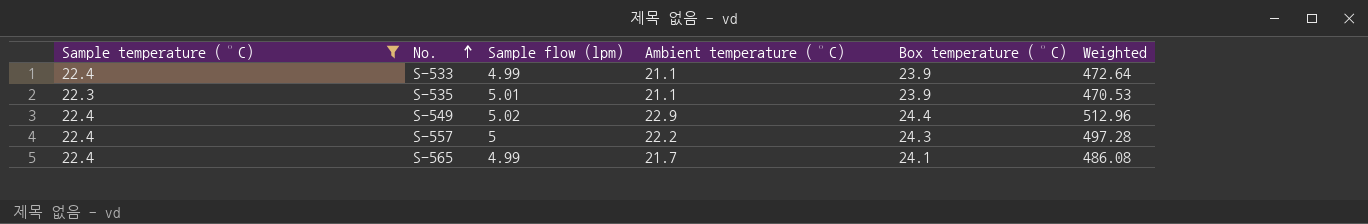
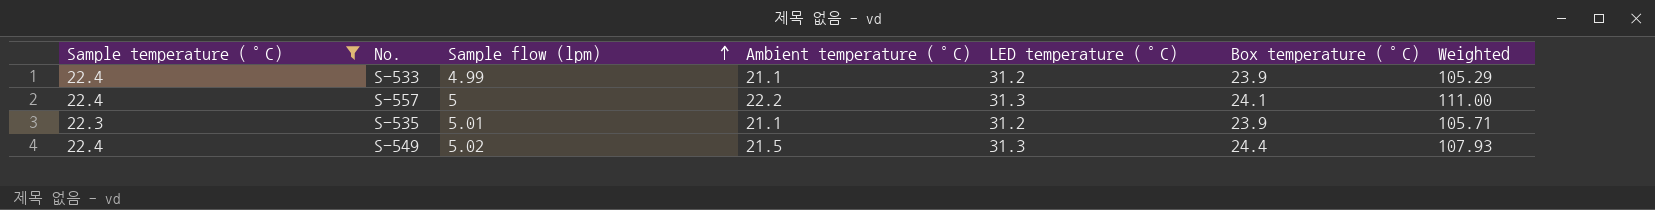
row order: No. ascending -> Sample flow (lpm) ascending
column LED temperature (°C) | position: none -> 5
column Weighted | formula: [Sample temperature (°C)] * [Ambient temperature (°C)] -> [Sample flow (lpm)] * [Ambient temperature (°C)]
row S-565: 22.4 | 4.99 | 21.7 | 24.1 | 486.08 -> none
S-557 | Box temperature (°C): 24.3 -> 24.1
S-549 | Ambient temperature (°C): 22.9 -> 21.5

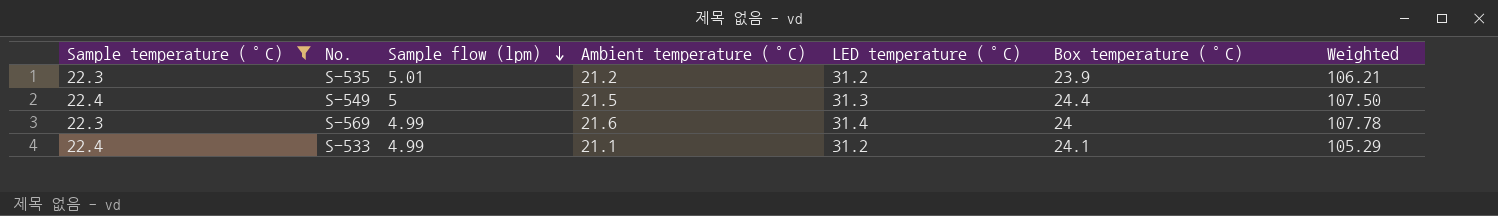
row order: Sample flow (lpm) ascending -> Sample flow (lpm) descending
row S-557: 22.4 | 5 | 22.2 | 31.3 | 24.1 | 111.00 -> none
S-535 | Ambient temperature (°C): 21.1 -> 21.2
S-535 | Weighted: 105.71 -> 106.21
S-549 | Sample flow (lpm): 5.02 -> 5
S-549 | Weighted: 107.93 -> 107.50
row S-569: none -> 22.3 | 4.99 | 21.6 | 31.4 | 24 | 107.78
S-533 | Box temperature (°C): 23.9 -> 24.1

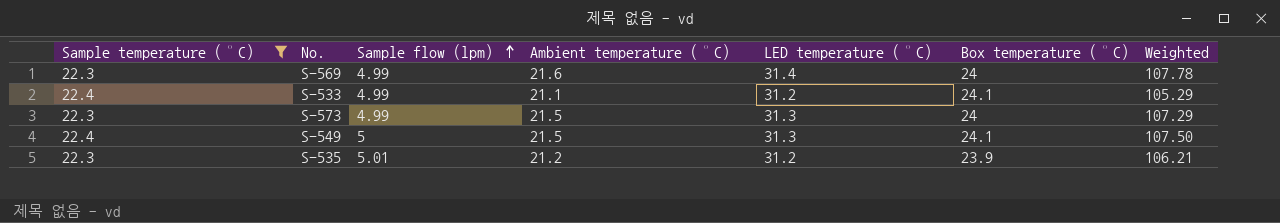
row order: Sample flow (lpm) descending -> Sample flow (lpm) ascending
row S-573: none -> 22.3 | 4.99 | 21.5 | 31.3 | 24 | 107.29
S-549 | Box temperature (°C): 24.4 -> 24.1

